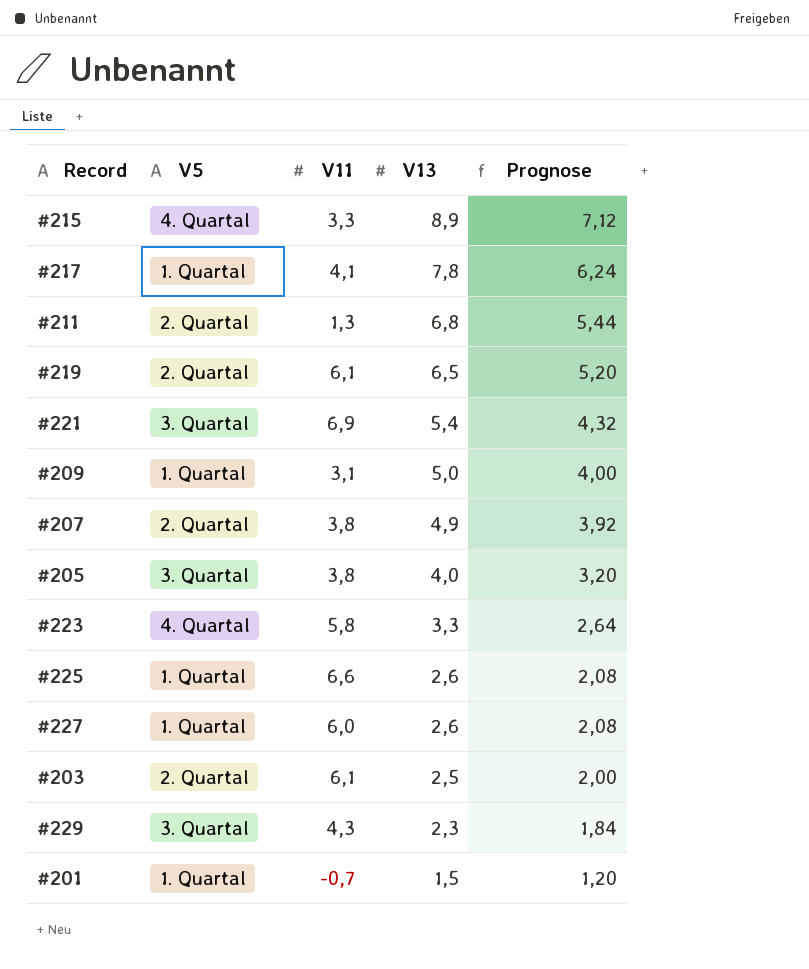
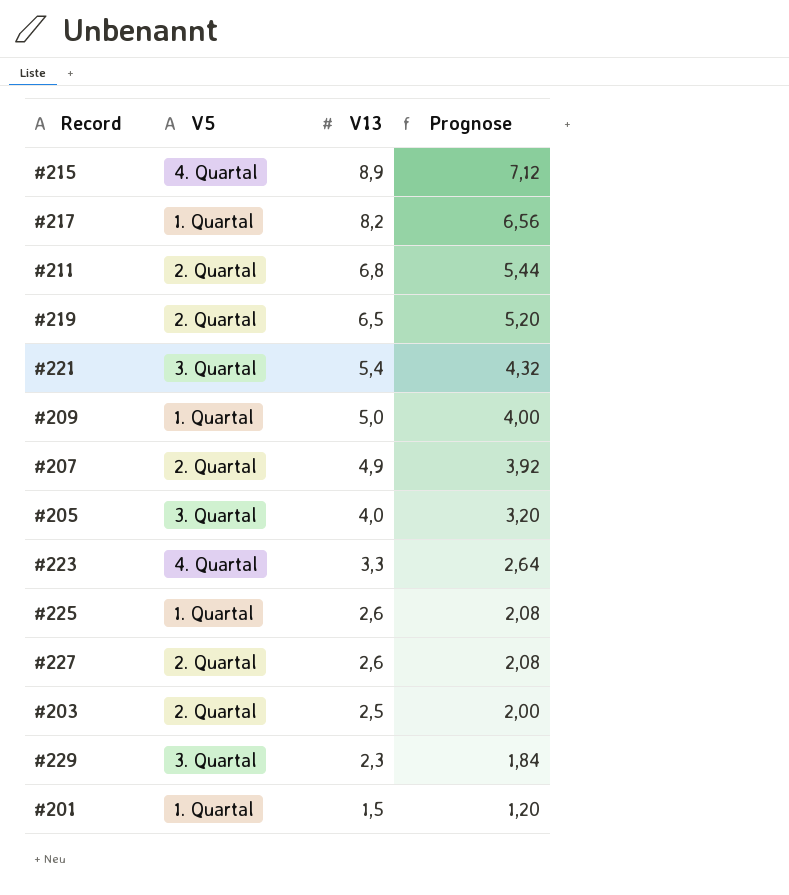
column V11 | position: 3 -> none
#217 | V13: 7,8 -> 8,2
#217 | Prognose: 6,24 -> 6,56
#227 | V5: 1. Quartal -> 2. Quartal

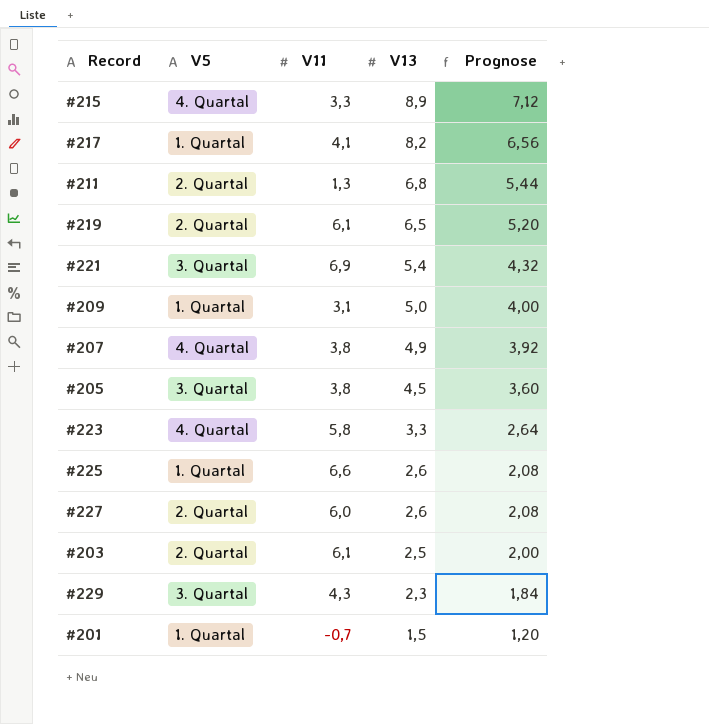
column V11 | position: none -> 3
#207 | V5: 2. Quartal -> 4. Quartal
#205 | V13: 4,0 -> 4,5
#205 | Prognose: 3,20 -> 3,60

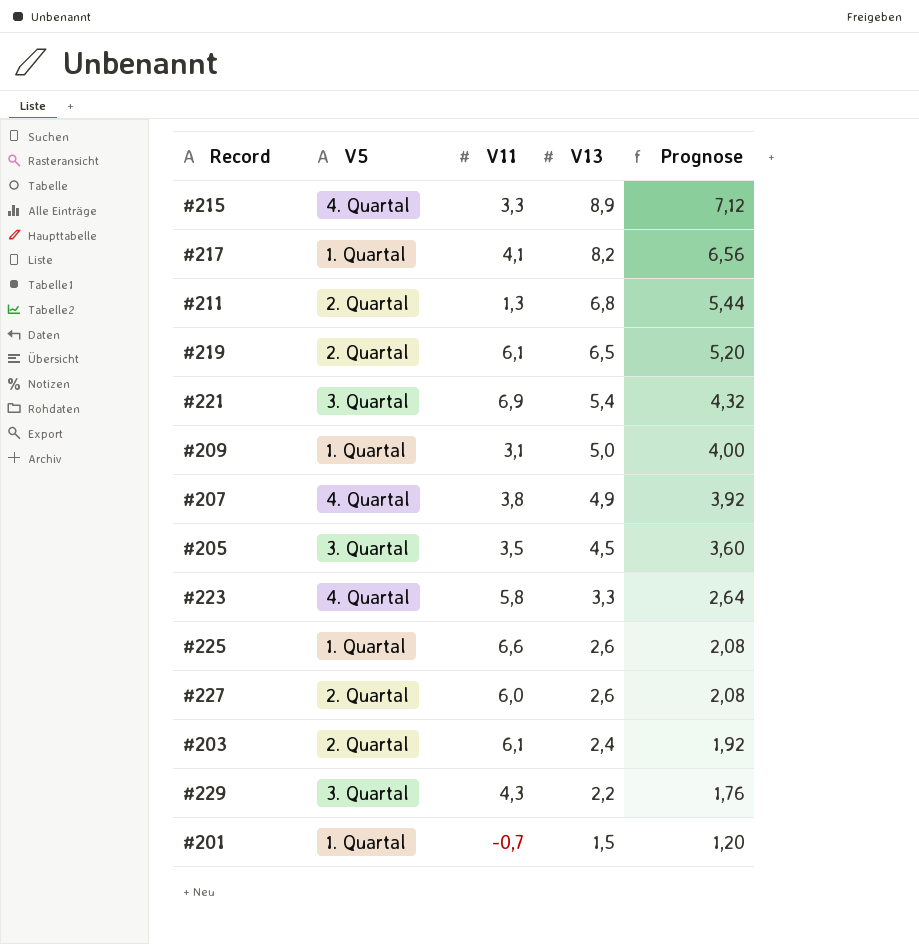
#205 | V11: 3,8 -> 3,5
#203 | V13: 2,5 -> 2,4
#203 | Prognose: 2,00 -> 1,92
#229 | V13: 2,3 -> 2,2
#229 | Prognose: 1,84 -> 1,76

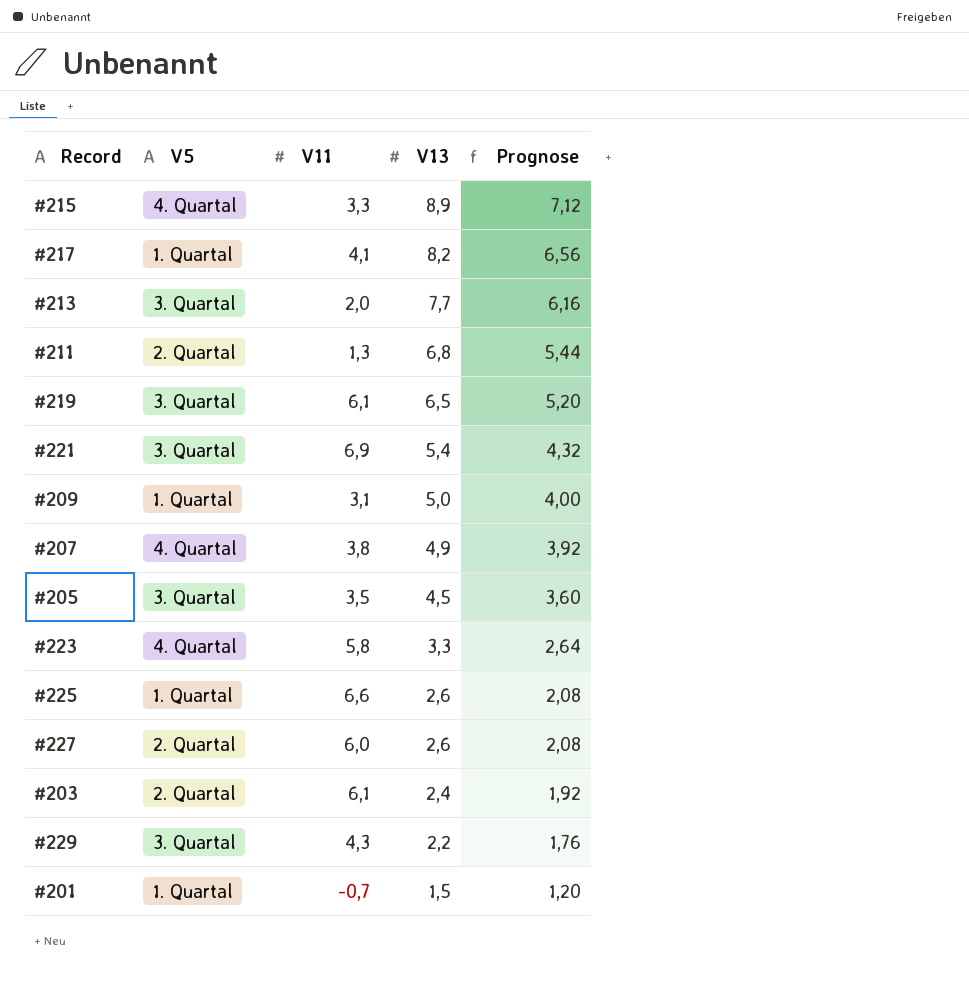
row #213: none -> 3. Quartal | 2,0 | 7,7 | 6,16
#219 | V5: 2. Quartal -> 3. Quartal

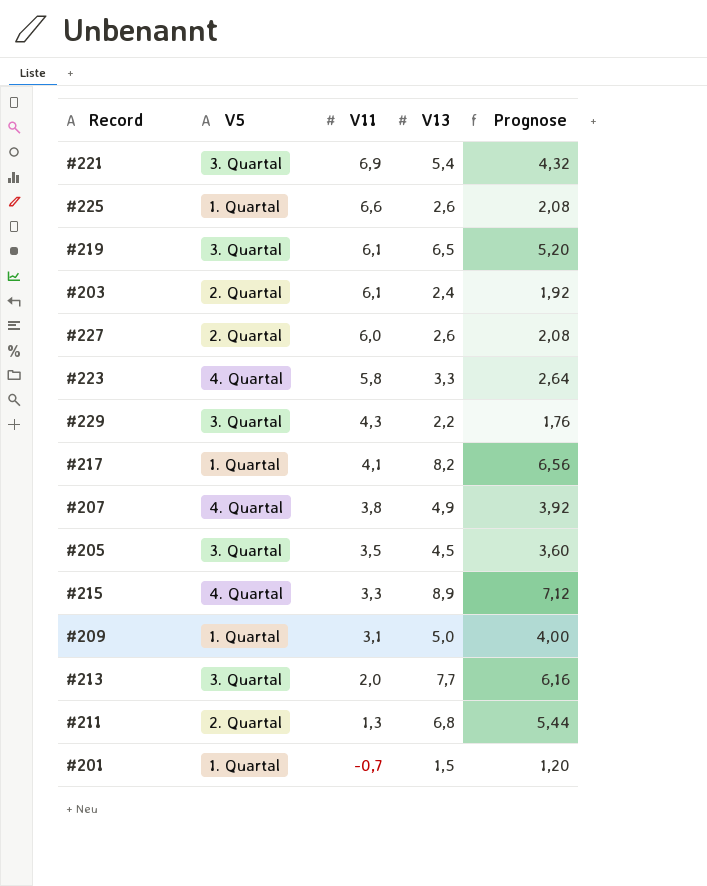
row order: V13 descending -> V11 descending

